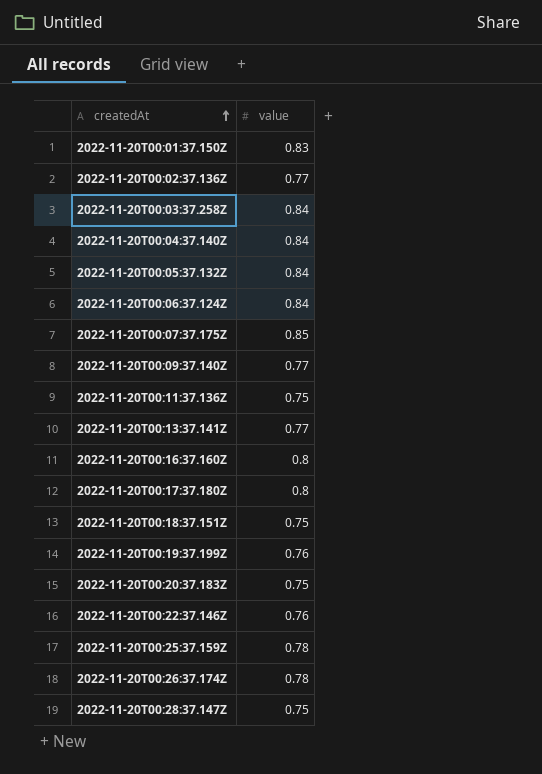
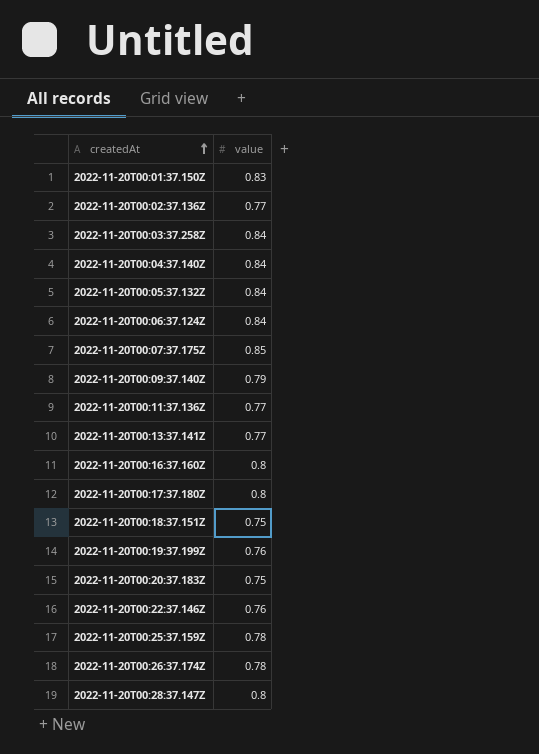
2022-11-20T00:09:37.140Z | value: 0.77 -> 0.79
2022-11-20T00:11:37.136Z | value: 0.75 -> 0.77
2022-11-20T00:28:37.147Z | value: 0.75 -> 0.8

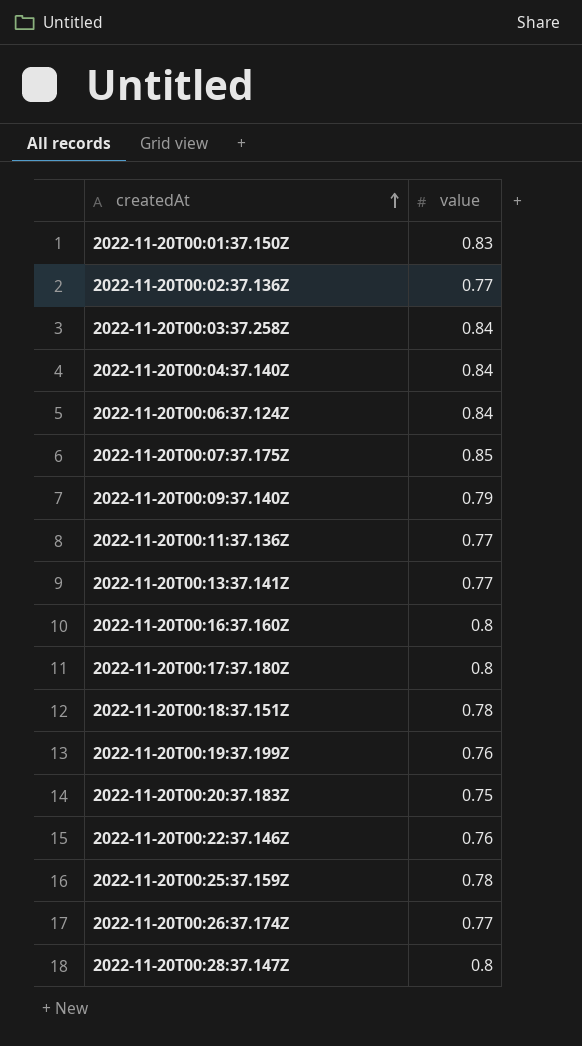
row 2022-11-20T00:05:37.132Z: 0.84 -> none
2022-11-20T00:18:37.151Z | value: 0.75 -> 0.78
2022-11-20T00:26:37.174Z | value: 0.78 -> 0.77

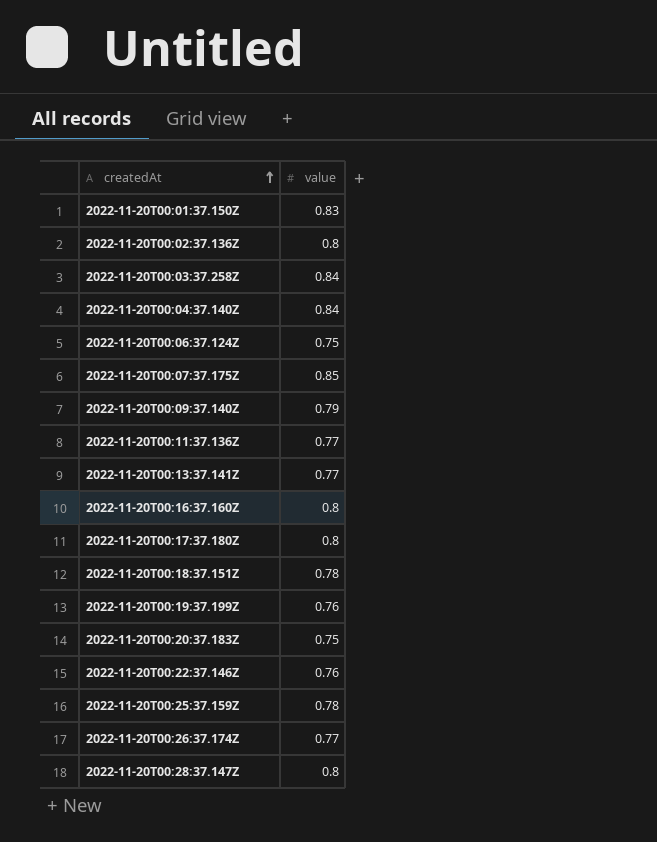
2022-11-20T00:02:37.136Z | value: 0.77 -> 0.8
2022-11-20T00:06:37.124Z | value: 0.84 -> 0.75

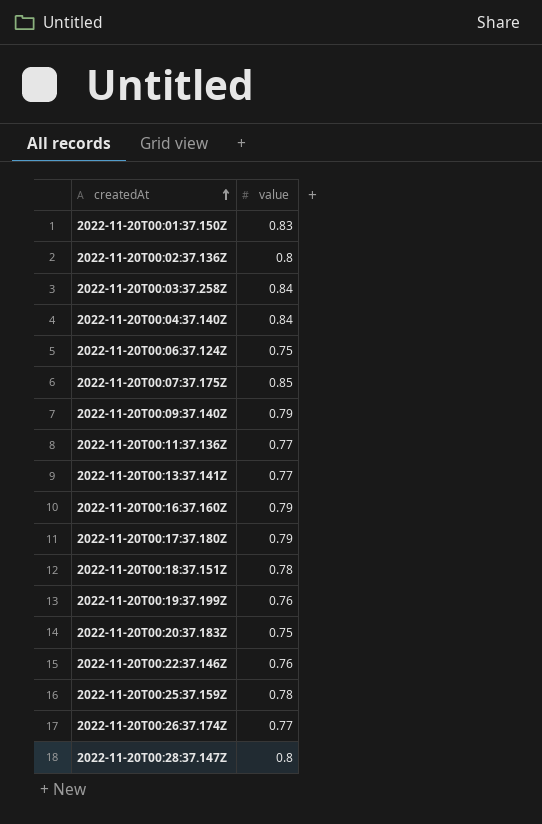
2022-11-20T00:16:37.160Z | value: 0.8 -> 0.79
2022-11-20T00:17:37.180Z | value: 0.8 -> 0.79

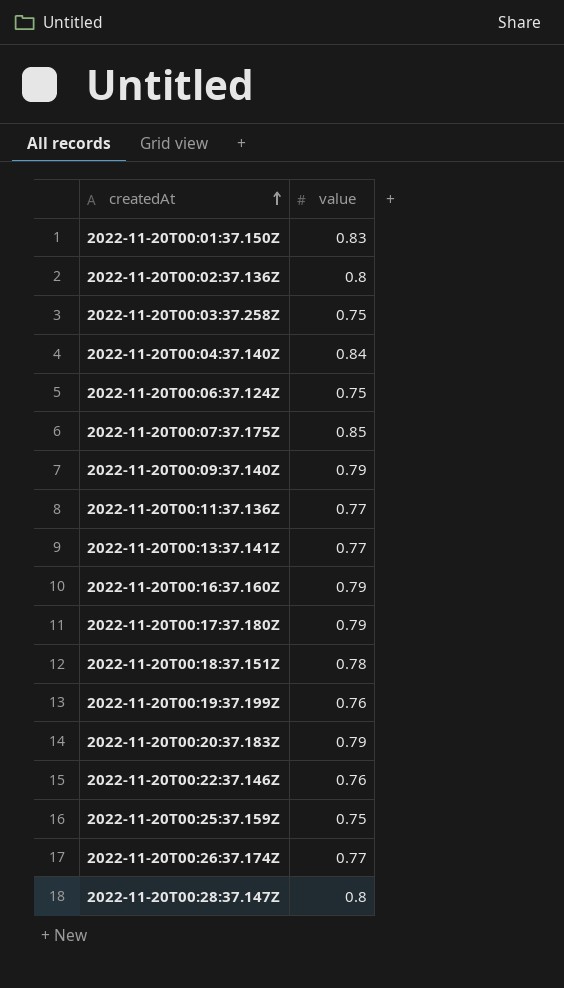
2022-11-20T00:03:37.258Z | value: 0.84 -> 0.75
2022-11-20T00:20:37.183Z | value: 0.75 -> 0.79
2022-11-20T00:25:37.159Z | value: 0.78 -> 0.75

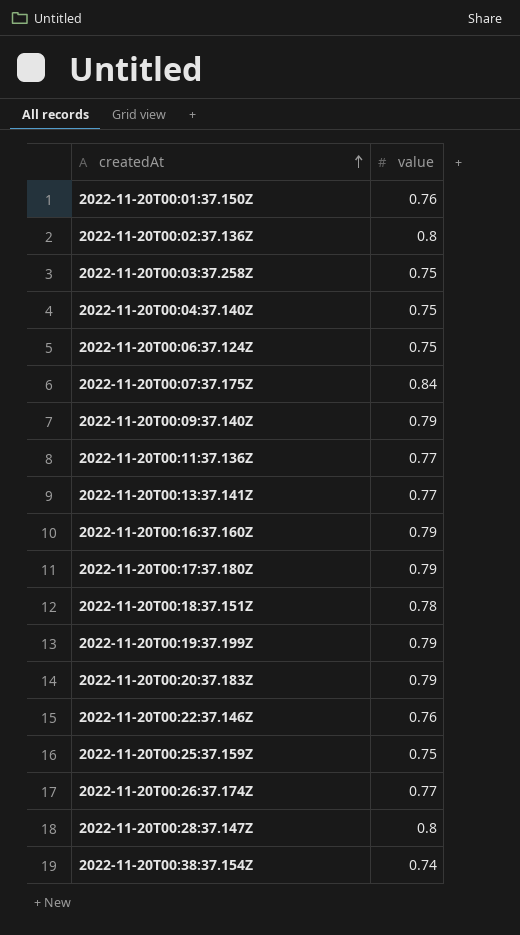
2022-11-20T00:01:37.150Z | value: 0.83 -> 0.76
2022-11-20T00:04:37.140Z | value: 0.84 -> 0.75
2022-11-20T00:07:37.175Z | value: 0.85 -> 0.84
2022-11-20T00:19:37.199Z | value: 0.76 -> 0.79
row 2022-11-20T00:38:37.154Z: none -> 0.74

